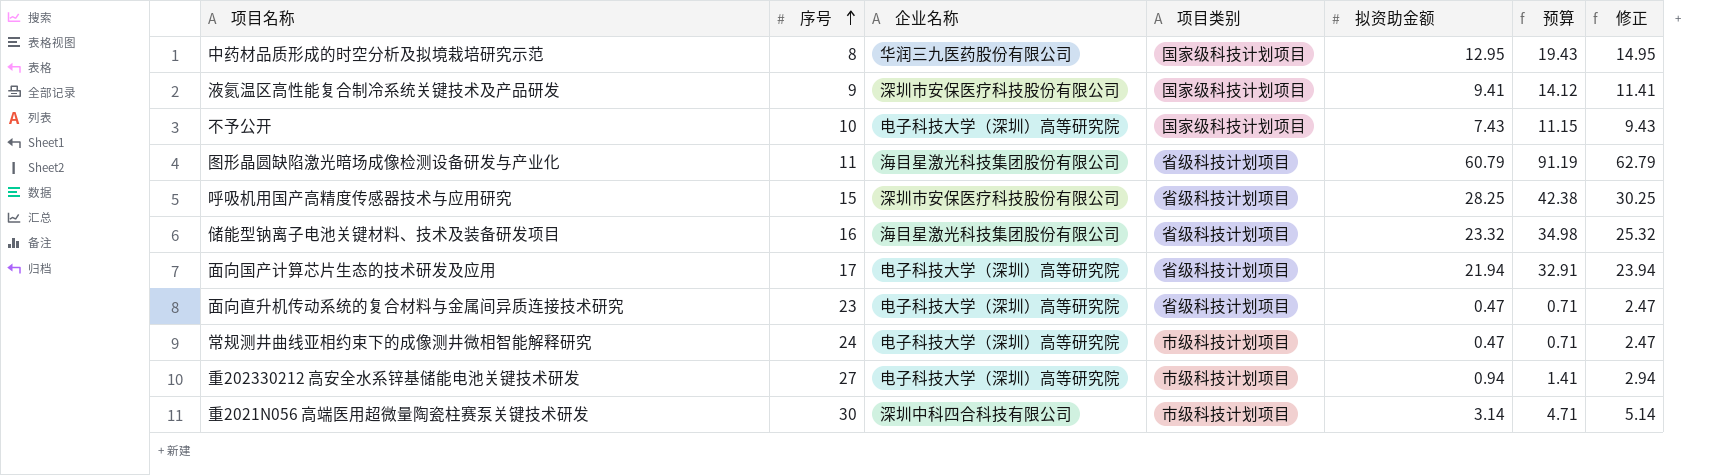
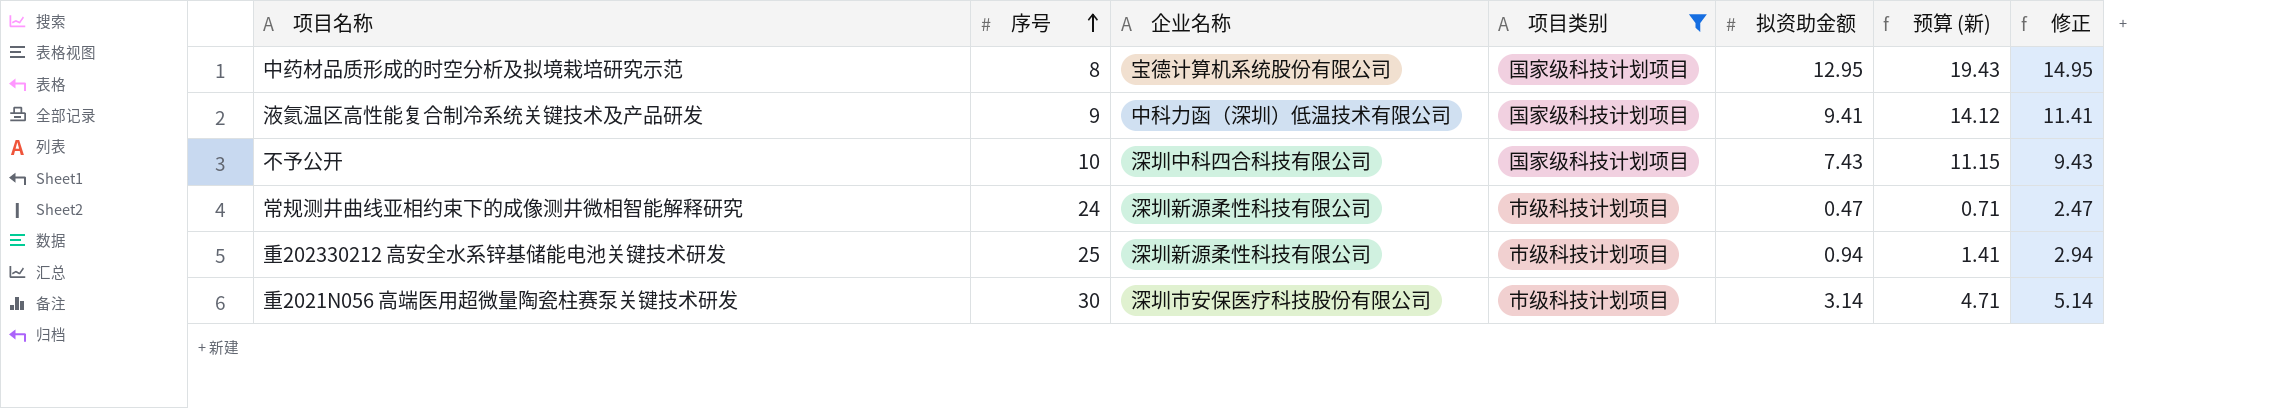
filter: none -> 项目类别 != 省级科技计划项目
column name: 预算 -> 预算 (新)
中药材品质形成的时空分析及拟境栽培研究示范 | 企业名称: 华润三九医药股份有限公司 -> 宝德计算机系统股份有限公司
液氦温区高性能复合制冷系统关键技术及产品研发 | 企业名称: 深圳市安保医疗科技股份有限公司 -> 中科力函（深圳）低温技术有限公司
不予公开 | 企业名称: 电子科技大学（深圳）高等研究院 -> 深圳中科四合科技有限公司
常规测井曲线亚相约束下的成像测井微相智能解释研究 | 企业名称: 电子科技大学（深圳）高等研究院 -> 深圳新源柔性科技有限公司
重202330212 高安全水系锌基储能电池关键技术研发 | 序号: 27 -> 25
重202330212 高安全水系锌基储能电池关键技术研发 | 企业名称: 电子科技大学（深圳）高等研究院 -> 深圳新源柔性科技有限公司
重2021N056 高端医用超微量陶瓷柱赛泵关键技术研发 | 企业名称: 深圳中科四合科技有限公司 -> 深圳市安保医疗科技股份有限公司

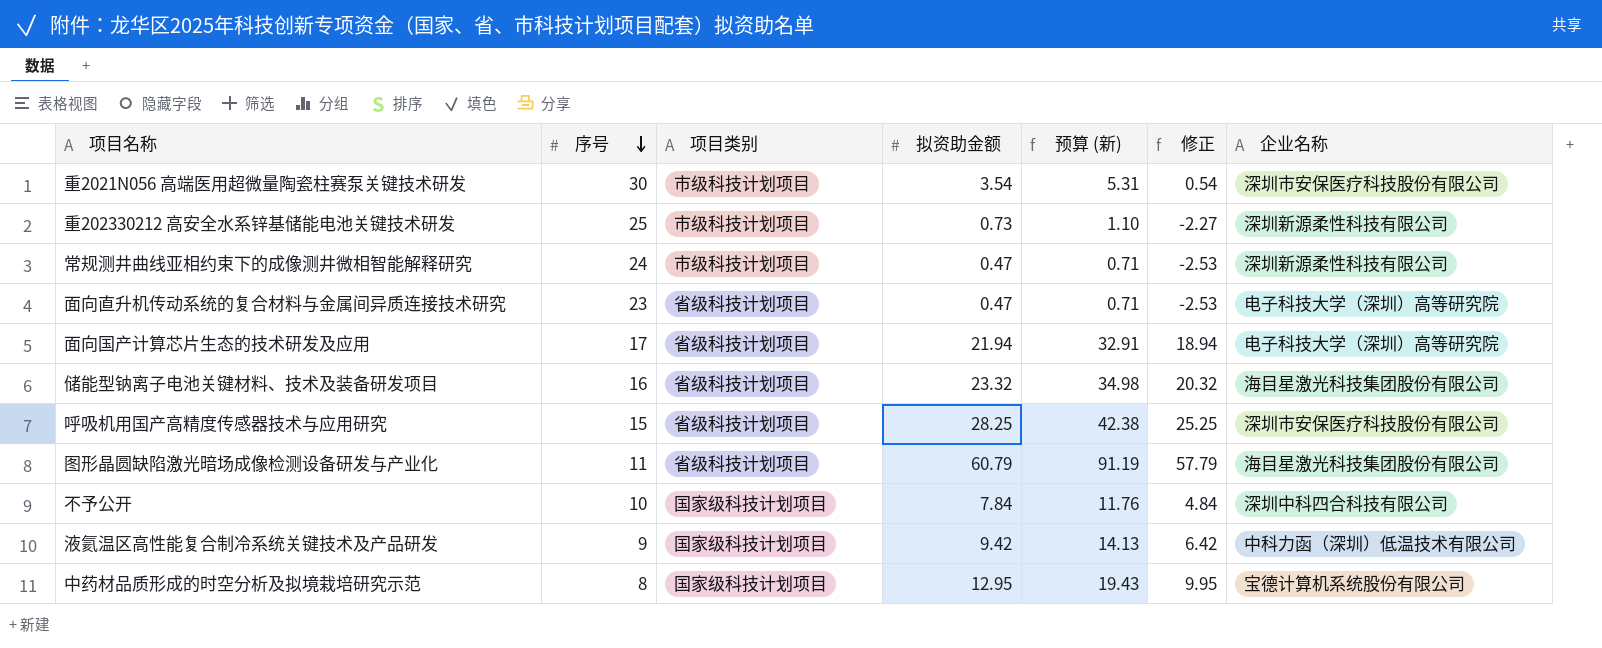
filter: 项目类别 != 省级科技计划项目 -> none
row order: 序号 ascending -> 序号 descending
column 修正 | formula: [拟资助金额] + 2 -> [拟资助金额] - 3
column 企业名称 | position: 3 -> 7
重2021N056 高端医用超微量陶瓷柱赛泵关键技术研发 | 拟资助金额: 3.14 -> 3.54
重2021N056 高端医用超微量陶瓷柱赛泵关键技术研发 | 预算 (新): 4.71 -> 5.31
重202330212 高安全水系锌基储能电池关键技术研发 | 拟资助金额: 0.94 -> 0.73
重202330212 高安全水系锌基储能电池关键技术研发 | 预算 (新): 1.41 -> 1.10
不予公开 | 拟资助金额: 7.43 -> 7.84
不予公开 | 预算 (新): 11.15 -> 11.76
液氦温区高性能复合制冷系统关键技术及产品研发 | 拟资助金额: 9.41 -> 9.42
液氦温区高性能复合制冷系统关键技术及产品研发 | 预算 (新): 14.12 -> 14.13

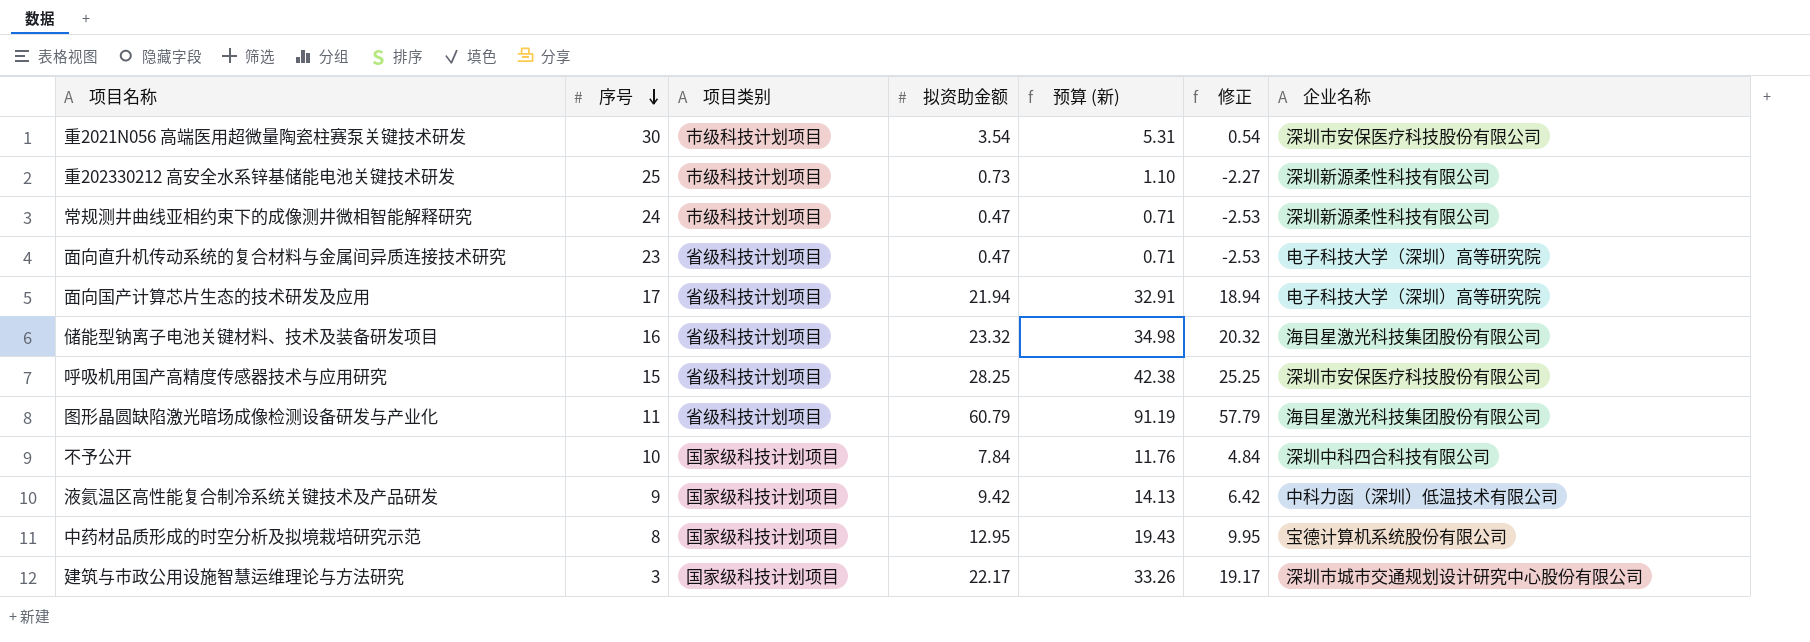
row 建筑与市政公用设施智慧运维理论与方法研究: none -> 3 | 国家级科技计划项目 | 22.17 | 33.26 | 19.17 | 深圳市城市交通规划设计研究中心股份有限公司

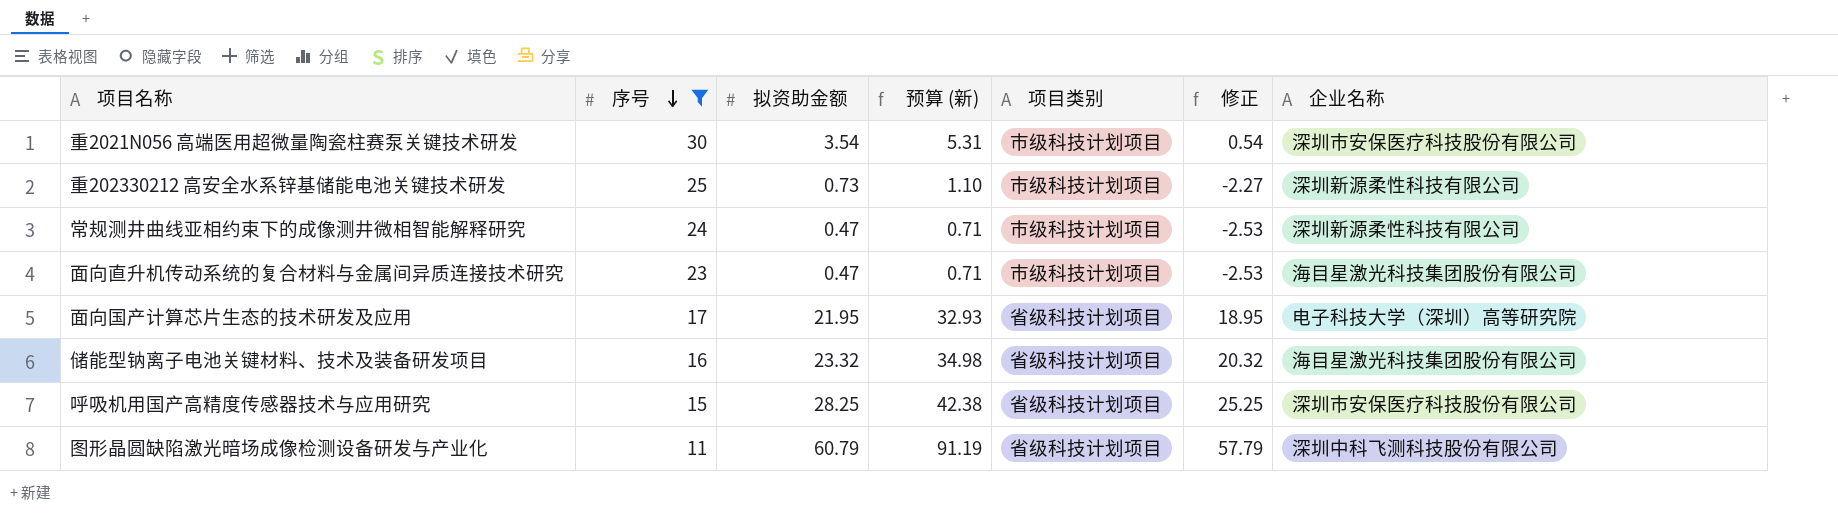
filter: none -> 序号 >= 11
column 项目类别 | position: 3 -> 5
面向直升机传动系统的复合材料与金属间异质连接技术研究 | 项目类别: 省级科技计划项目 -> 市级科技计划项目
面向直升机传动系统的复合材料与金属间异质连接技术研究 | 企业名称: 电子科技大学（深圳）高等研究院 -> 海目星激光科技集团股份有限公司
面向国产计算芯片生态的技术研发及应用 | 拟资助金额: 21.94 -> 21.95
面向国产计算芯片生态的技术研发及应用 | 预算 (新): 32.91 -> 32.93
面向国产计算芯片生态的技术研发及应用 | 修正: 18.94 -> 18.95
图形晶圆缺陷激光暗场成像检测设备研发与产业化 | 企业名称: 海目星激光科技集团股份有限公司 -> 深圳中科飞测科技股份有限公司

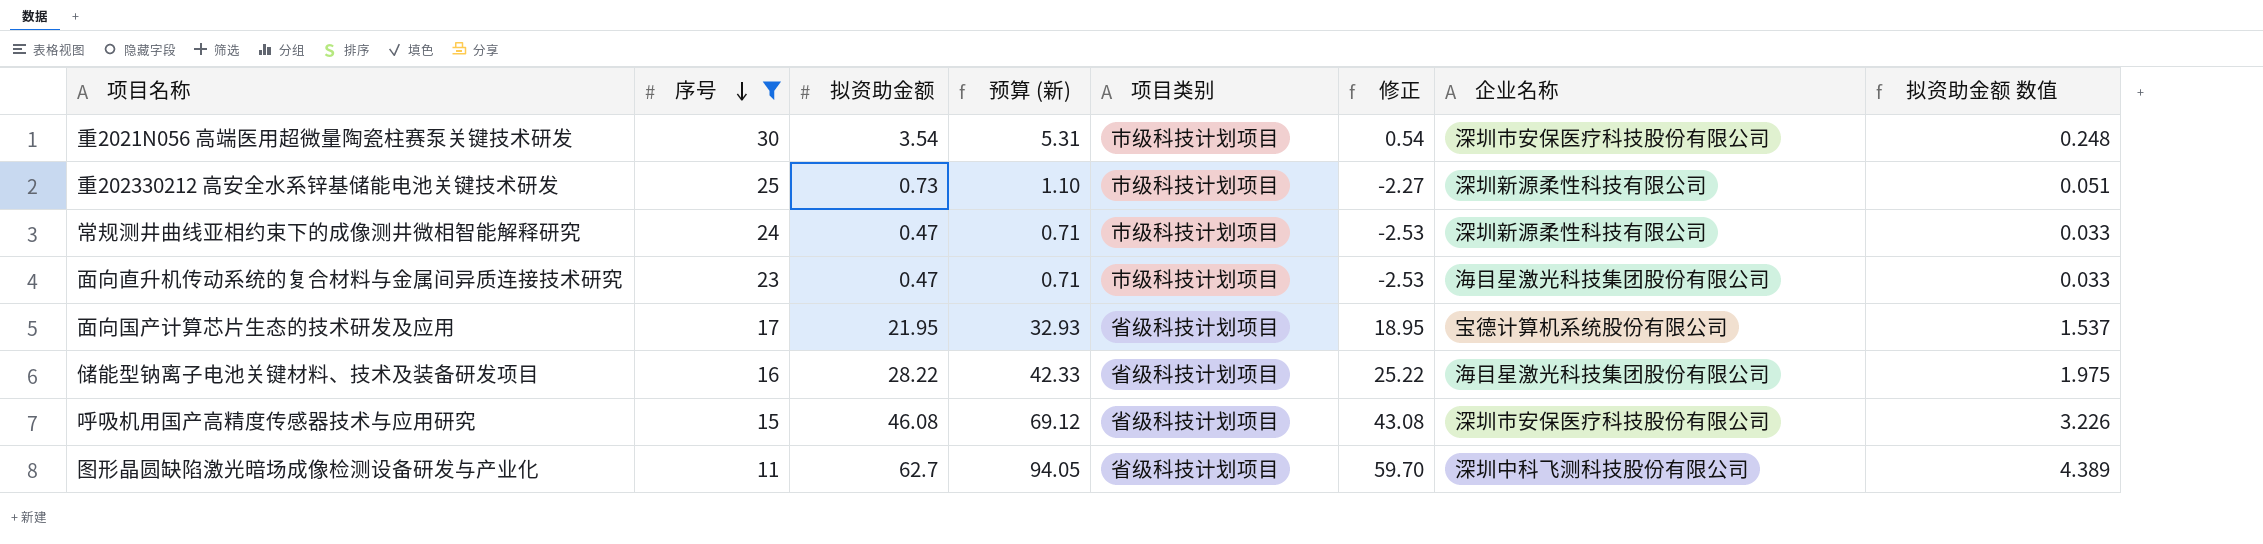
column 拟资助金额 数值 | formula: none -> [拟资助金额] * 0.07
面向国产计算芯片生态的技术研发及应用 | 企业名称: 电子科技大学（深圳）高等研究院 -> 宝德计算机系统股份有限公司
储能型钠离子电池关键材料、技术及装备研发项目 | 拟资助金额: 23.32 -> 28.22
储能型钠离子电池关键材料、技术及装备研发项目 | 预算 (新): 34.98 -> 42.33
储能型钠离子电池关键材料、技术及装备研发项目 | 修正: 20.32 -> 25.22
呼吸机用国产高精度传感器技术与应用研究 | 拟资助金额: 28.25 -> 46.08
呼吸机用国产高精度传感器技术与应用研究 | 预算 (新): 42.38 -> 69.12
呼吸机用国产高精度传感器技术与应用研究 | 修正: 25.25 -> 43.08
图形晶圆缺陷激光暗场成像检测设备研发与产业化 | 拟资助金额: 60.79 -> 62.7
图形晶圆缺陷激光暗场成像检测设备研发与产业化 | 预算 (新): 91.19 -> 94.05
图形晶圆缺陷激光暗场成像检测设备研发与产业化 | 修正: 57.79 -> 59.70

